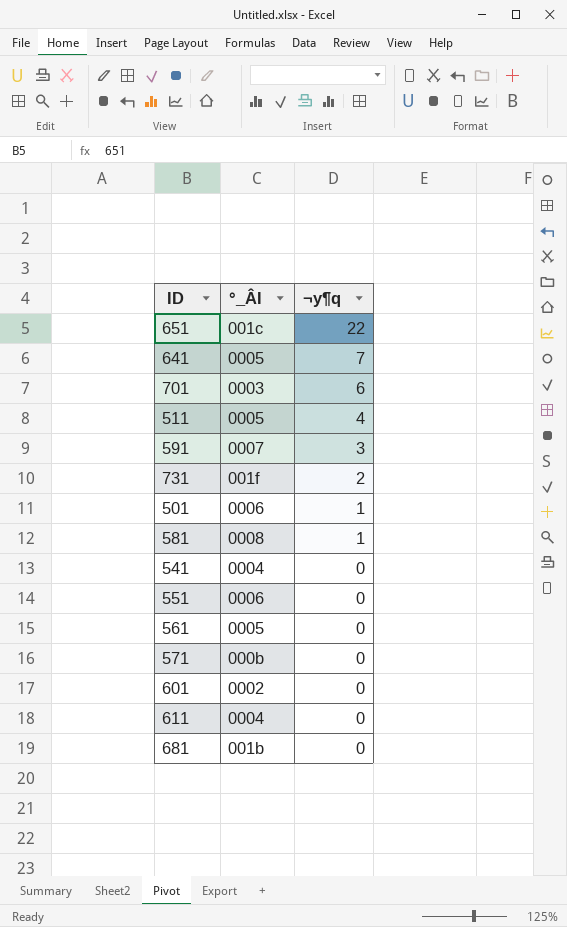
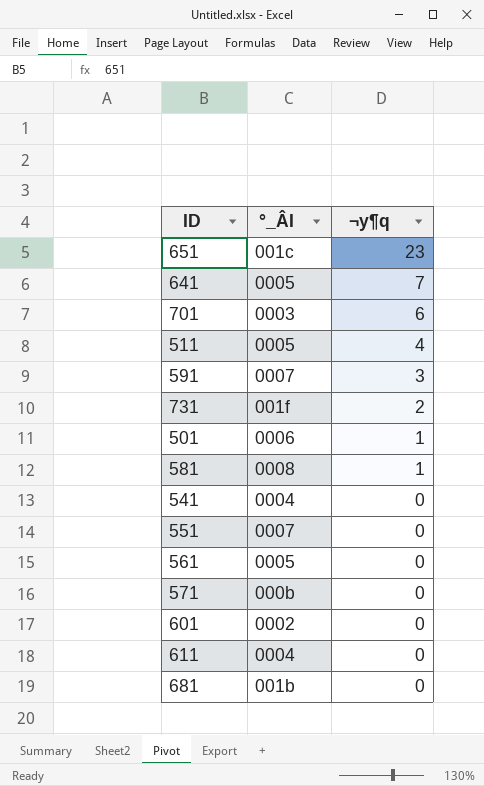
651 | ¬y¶q: 22 -> 23
551 | °_ÂI: 0006 -> 0007

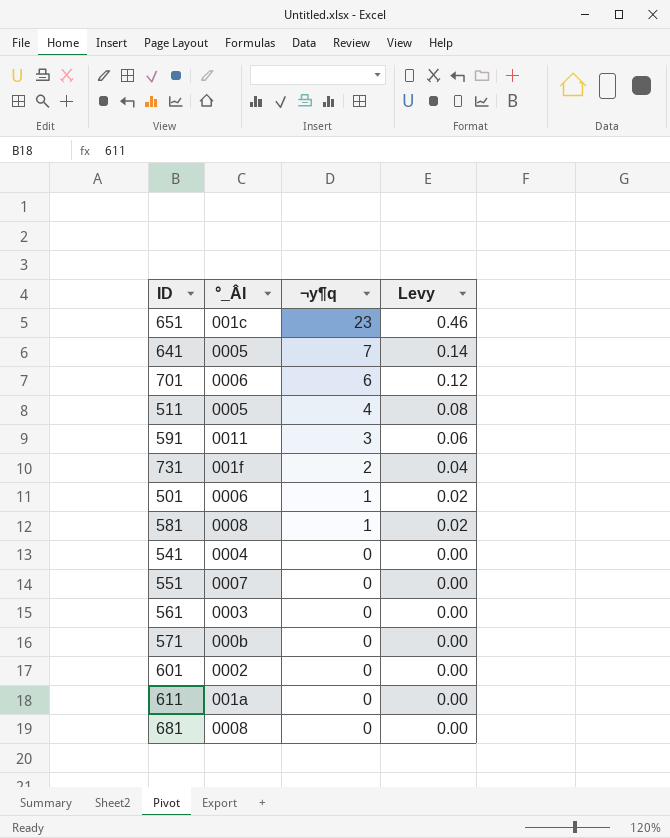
column Levy | formula: none -> [¬y¶q] * 0.02
701 | °_ÂI: 0003 -> 0006
591 | °_ÂI: 0007 -> 0011
561 | °_ÂI: 0005 -> 0003
611 | °_ÂI: 0004 -> 001a
681 | °_ÂI: 001b -> 0008

